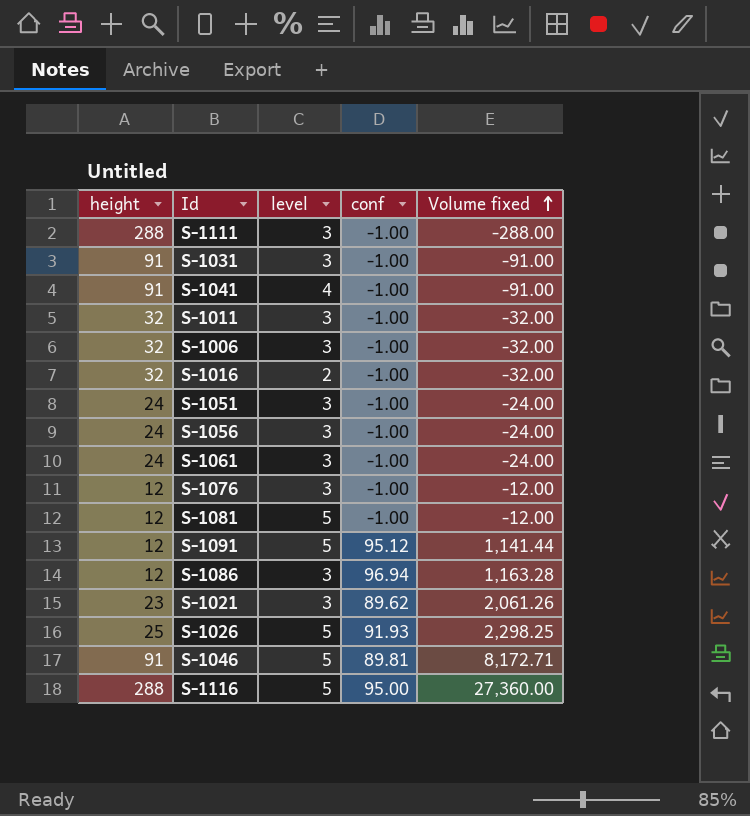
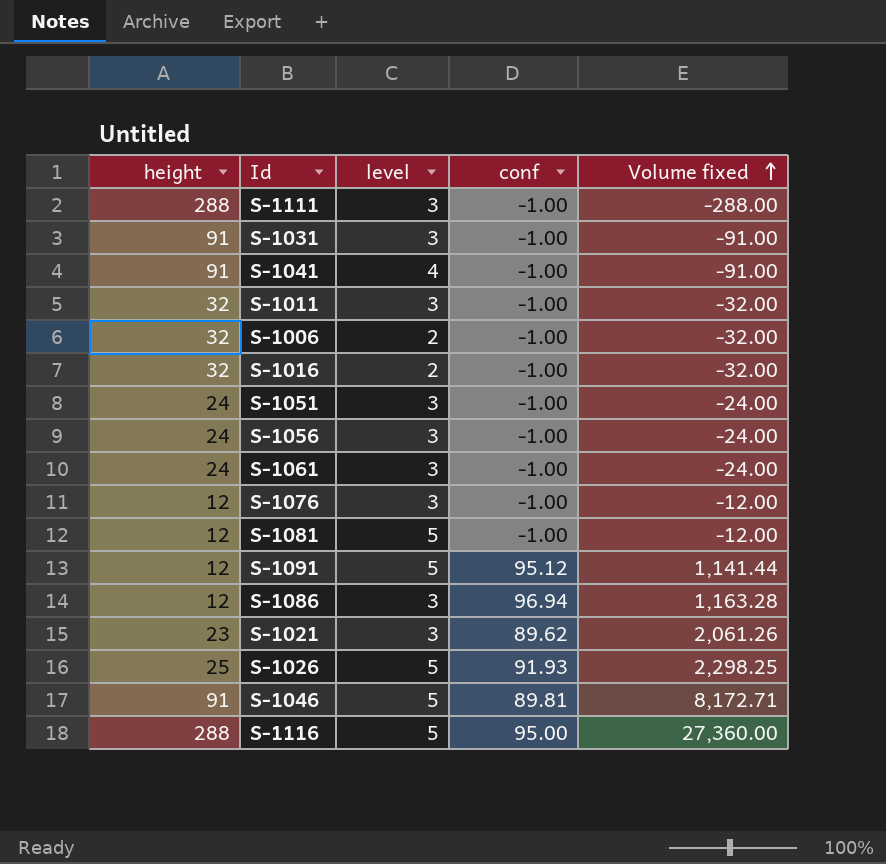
S-1006 | level: 3 -> 2

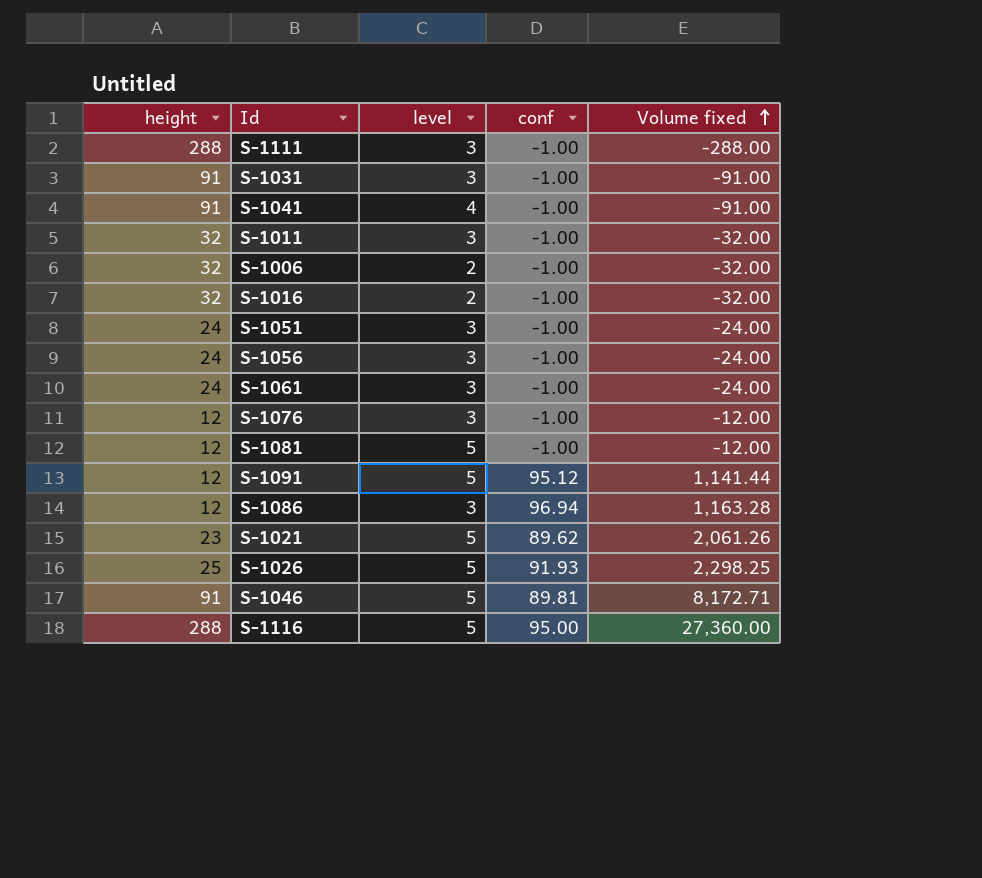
S-1021 | level: 3 -> 5

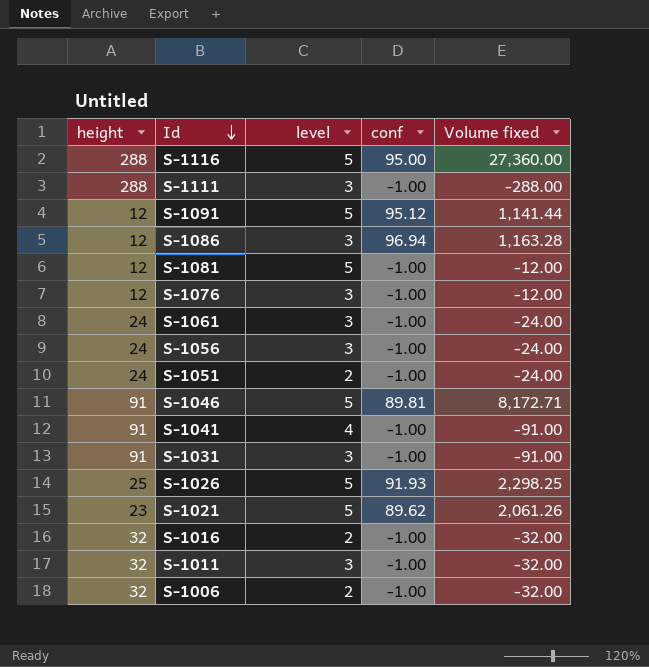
row order: Volume fixed ascending -> Id descending
S-1051 | level: 3 -> 2

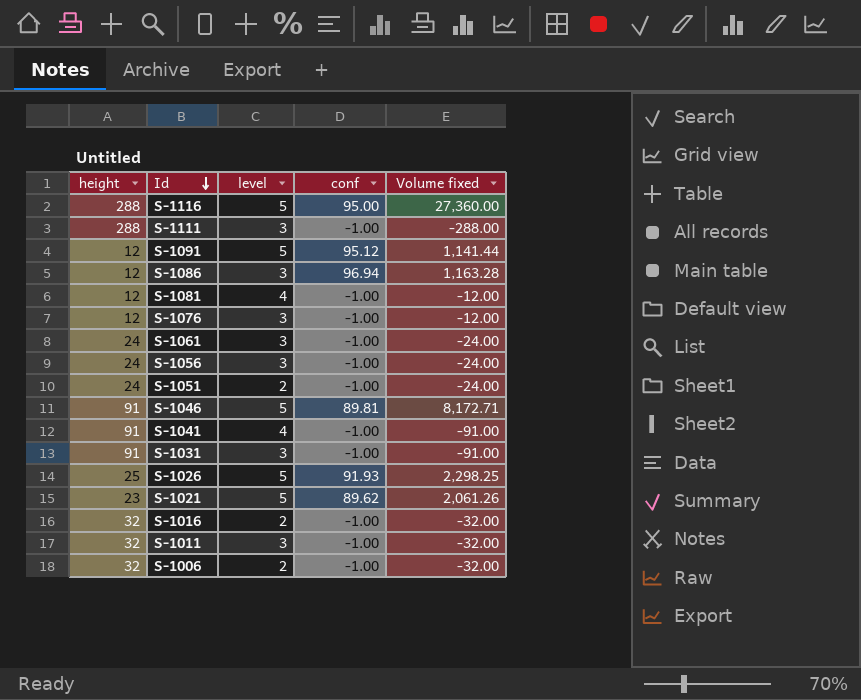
S-1081 | level: 5 -> 4

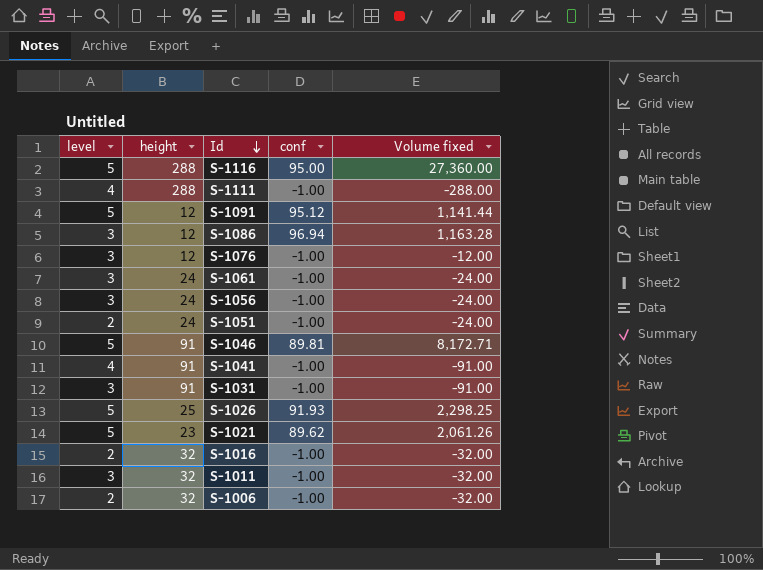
column level | position: 3 -> 1
row S-1081: 12 | 4 | -1.00 | -12.00 -> none
S-1111 | level: 3 -> 4

